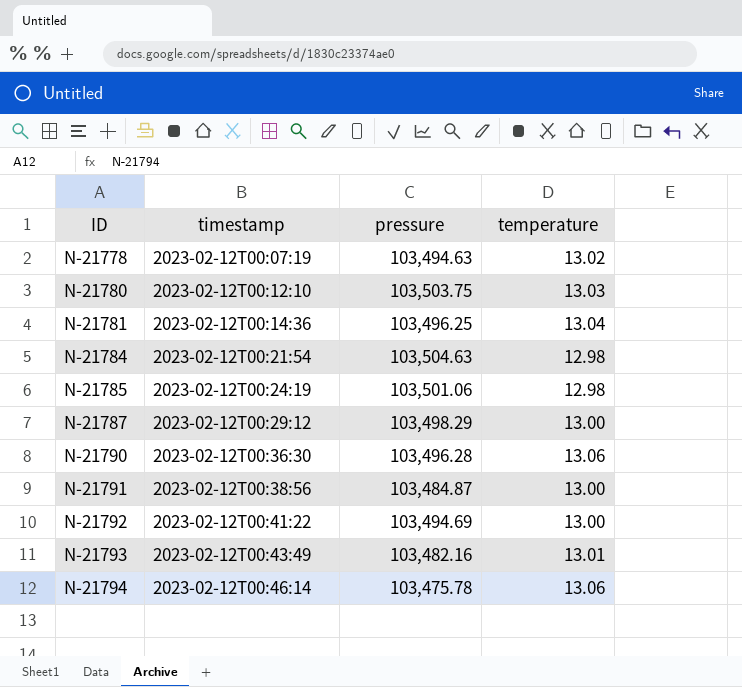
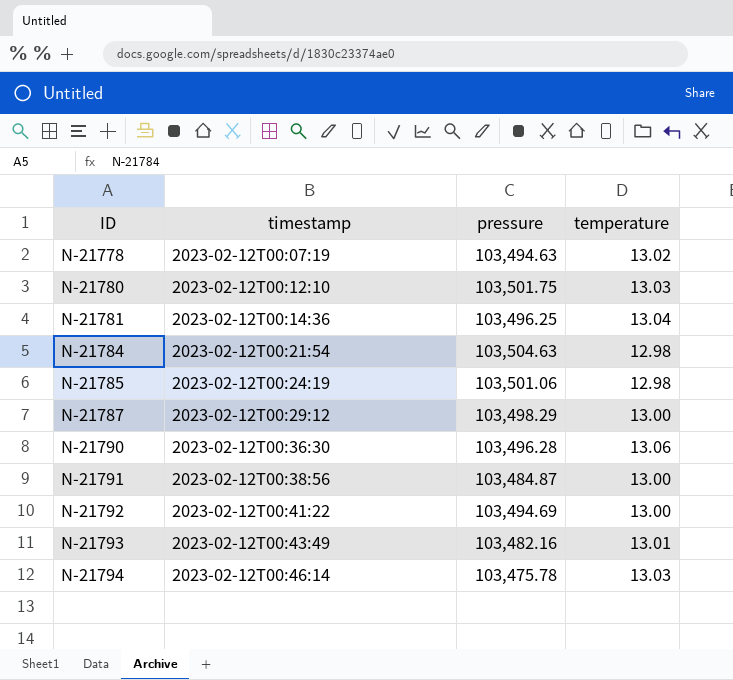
N-21780 | pressure: 103,503.75 -> 103,501.75
N-21794 | temperature: 13.06 -> 13.03

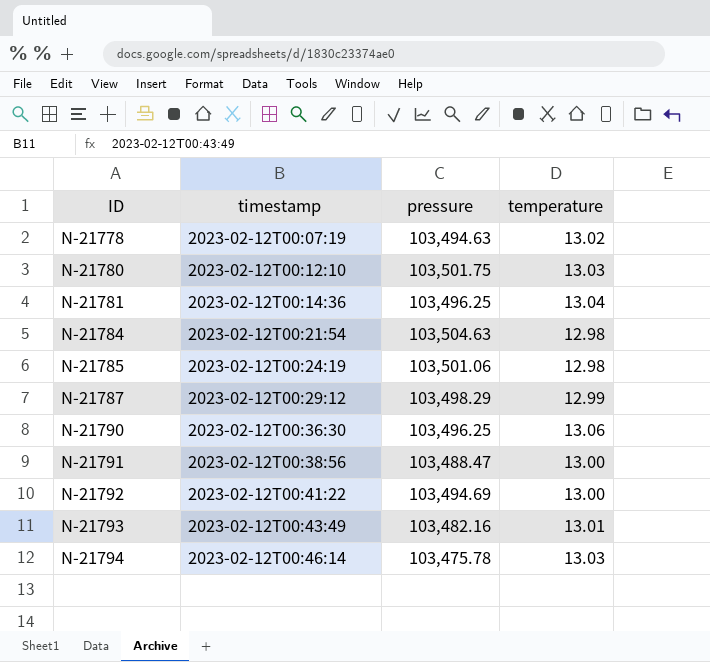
N-21787 | temperature: 13.00 -> 12.99
N-21790 | pressure: 103,496.28 -> 103,496.25
N-21791 | pressure: 103,484.87 -> 103,488.47

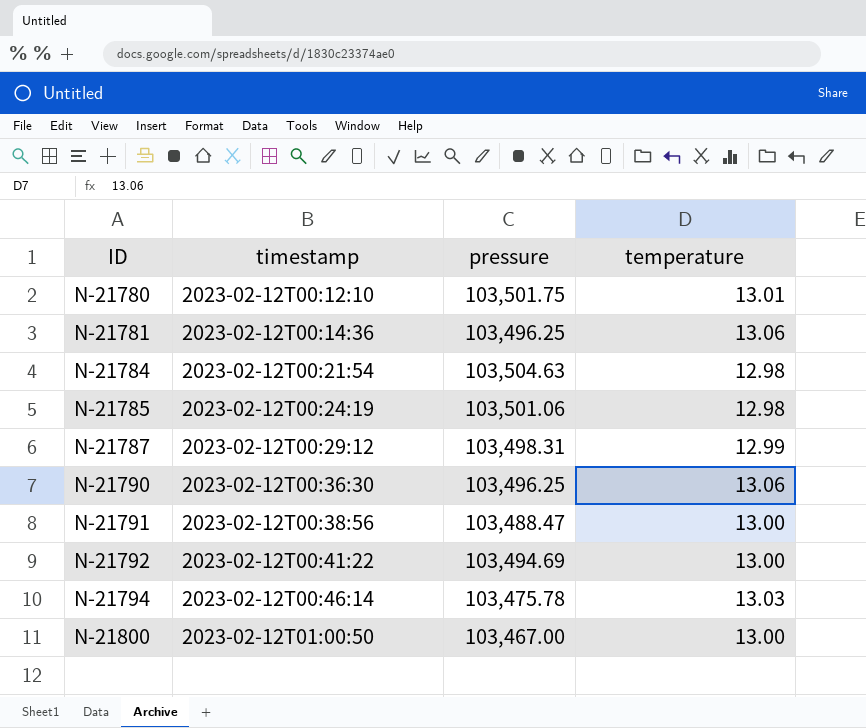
row N-21778: 2023-02-12T00:07:19 | 103,494.63 | 13.02 -> none
row N-21793: 2023-02-12T00:43:49 | 103,482.16 | 13.01 -> none
N-21780 | temperature: 13.03 -> 13.01
N-21781 | temperature: 13.04 -> 13.06
N-21787 | pressure: 103,498.29 -> 103,498.31
row N-21800: none -> 2023-02-12T01:00:50 | 103,467.00 | 13.00

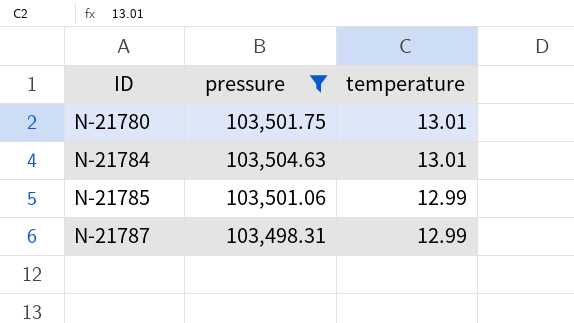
filter: none -> pressure >= 103,498.31
column timestamp | position: 2 -> none
N-21784 | temperature: 12.98 -> 13.01
N-21785 | temperature: 12.98 -> 12.99

